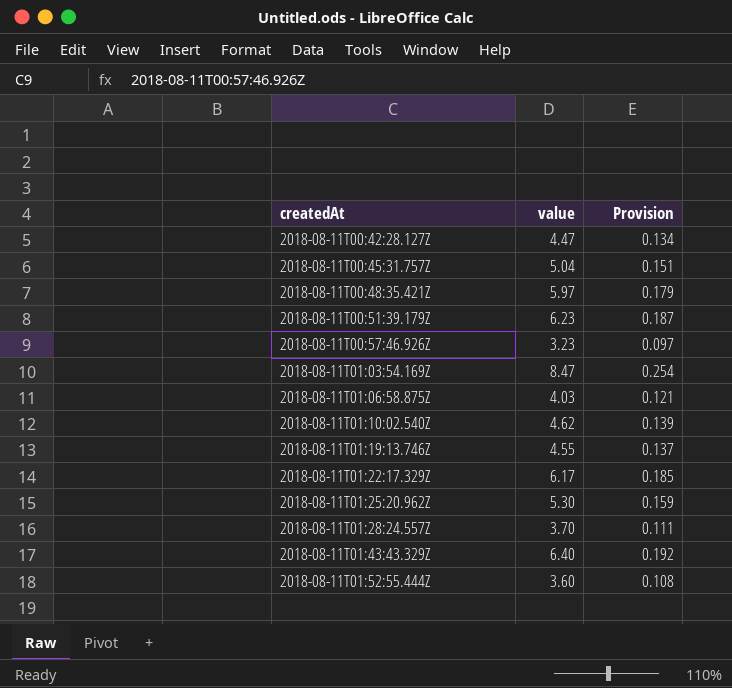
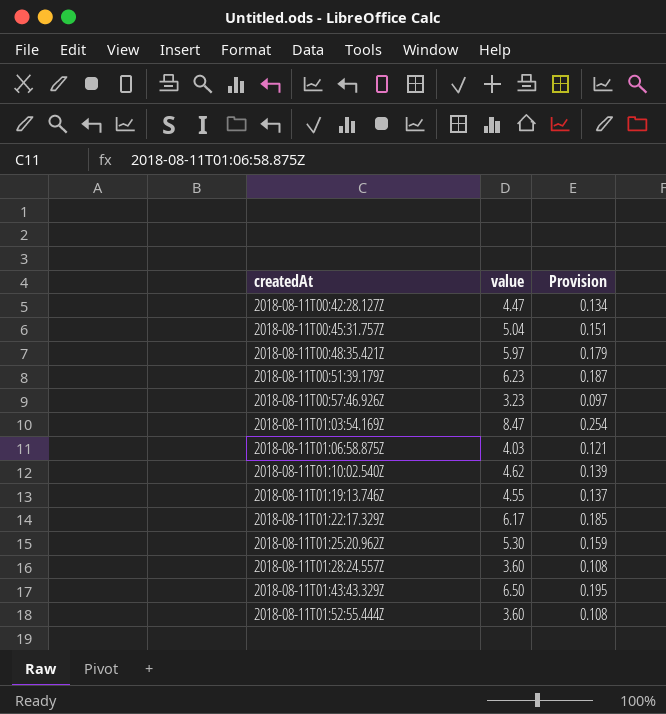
2018-08-11T01:28:24.557Z | value: 3.70 -> 3.60
2018-08-11T01:28:24.557Z | Provision: 0.111 -> 0.108
2018-08-11T01:43:43.329Z | value: 6.40 -> 6.50
2018-08-11T01:43:43.329Z | Provision: 0.192 -> 0.195

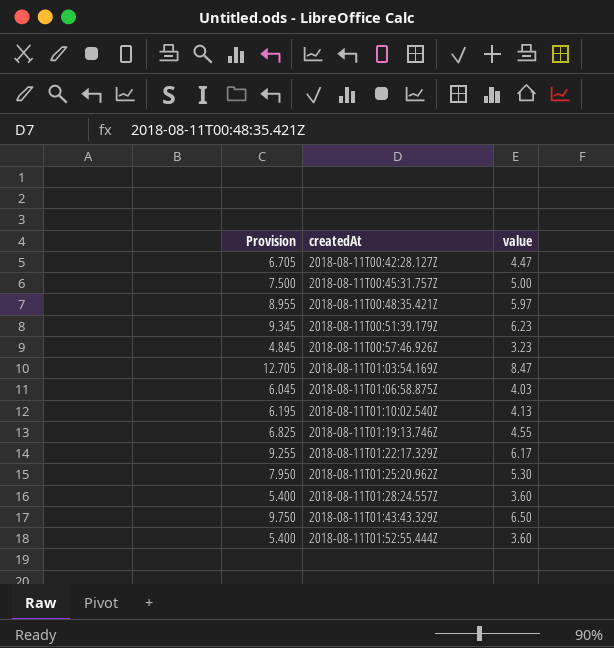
column Provision | formula: [value] * 0.03 -> [value] * 1.5
column Provision | position: 3 -> 1
2018-08-11T00:45:31.757Z | value: 5.04 -> 5.00
2018-08-11T01:10:02.540Z | value: 4.62 -> 4.13

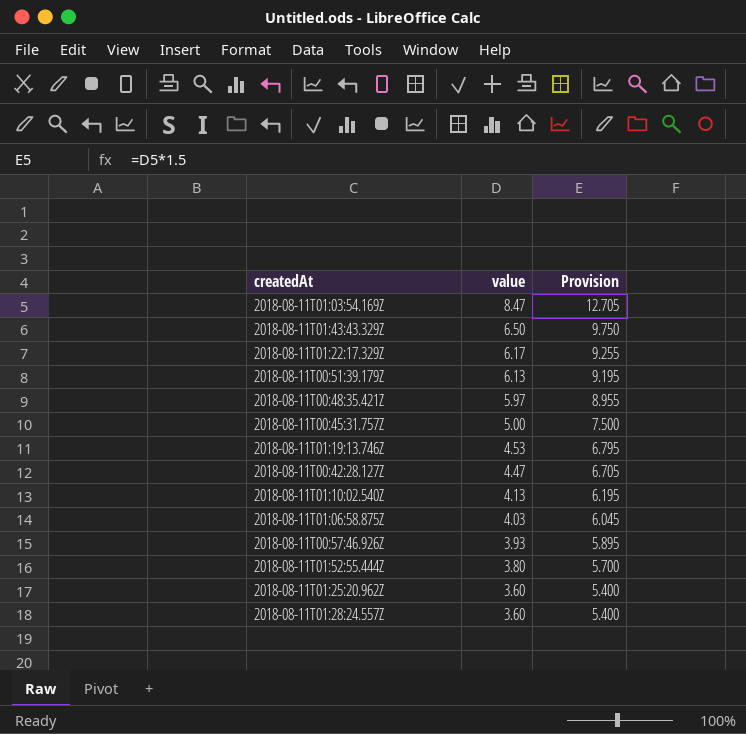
row order: createdAt ascending -> value descending
column Provision | position: 1 -> 3
2018-08-11T00:51:39.179Z | value: 6.23 -> 6.13
2018-08-11T00:51:39.179Z | Provision: 9.345 -> 9.195
2018-08-11T01:19:13.746Z | value: 4.55 -> 4.53
2018-08-11T01:19:13.746Z | Provision: 6.825 -> 6.795
2018-08-11T00:57:46.926Z | value: 3.23 -> 3.93
2018-08-11T00:57:46.926Z | Provision: 4.845 -> 5.895
2018-08-11T01:52:55.444Z | value: 3.60 -> 3.80
2018-08-11T01:52:55.444Z | Provision: 5.400 -> 5.700
2018-08-11T01:25:20.962Z | value: 5.30 -> 3.60
2018-08-11T01:25:20.962Z | Provision: 7.950 -> 5.400

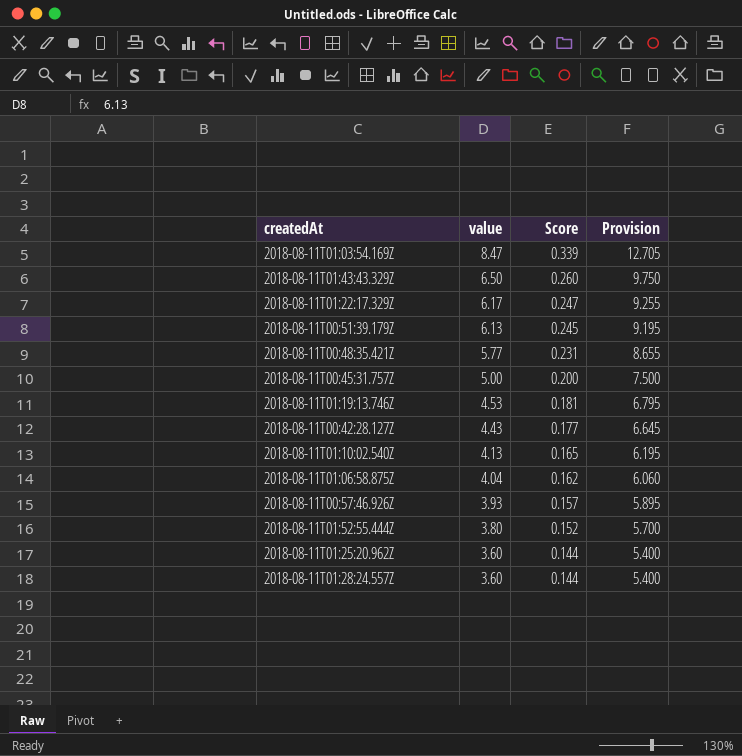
column Score | formula: none -> [value] * 0.04
2018-08-11T00:48:35.421Z | value: 5.97 -> 5.77
2018-08-11T00:48:35.421Z | Provision: 8.955 -> 8.655
2018-08-11T00:42:28.127Z | value: 4.47 -> 4.43
2018-08-11T00:42:28.127Z | Provision: 6.705 -> 6.645
2018-08-11T01:06:58.875Z | value: 4.03 -> 4.04
2018-08-11T01:06:58.875Z | Provision: 6.045 -> 6.060

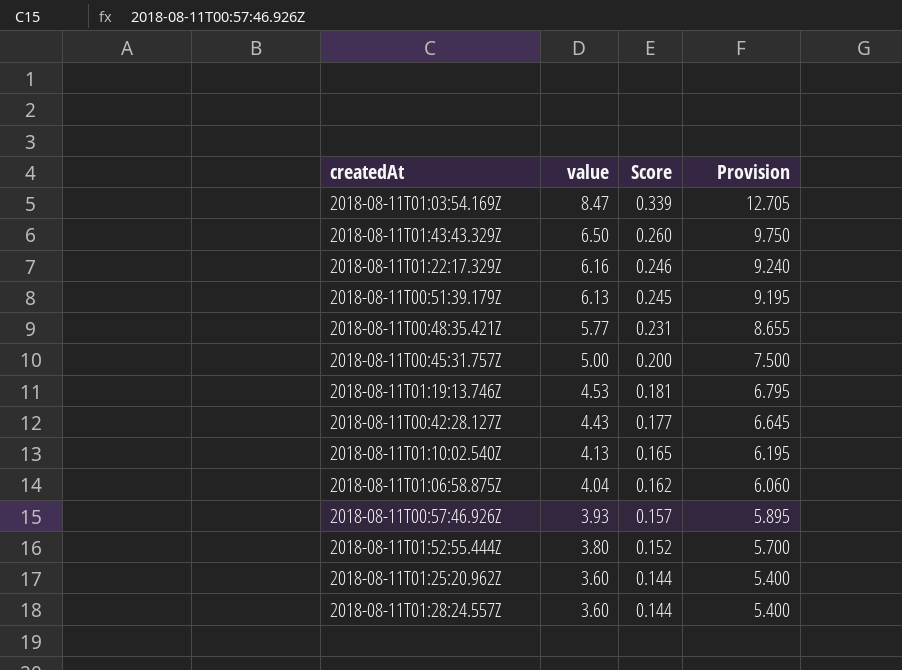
2018-08-11T01:22:17.329Z | value: 6.17 -> 6.16
2018-08-11T01:22:17.329Z | Score: 0.247 -> 0.246
2018-08-11T01:22:17.329Z | Provision: 9.255 -> 9.240

